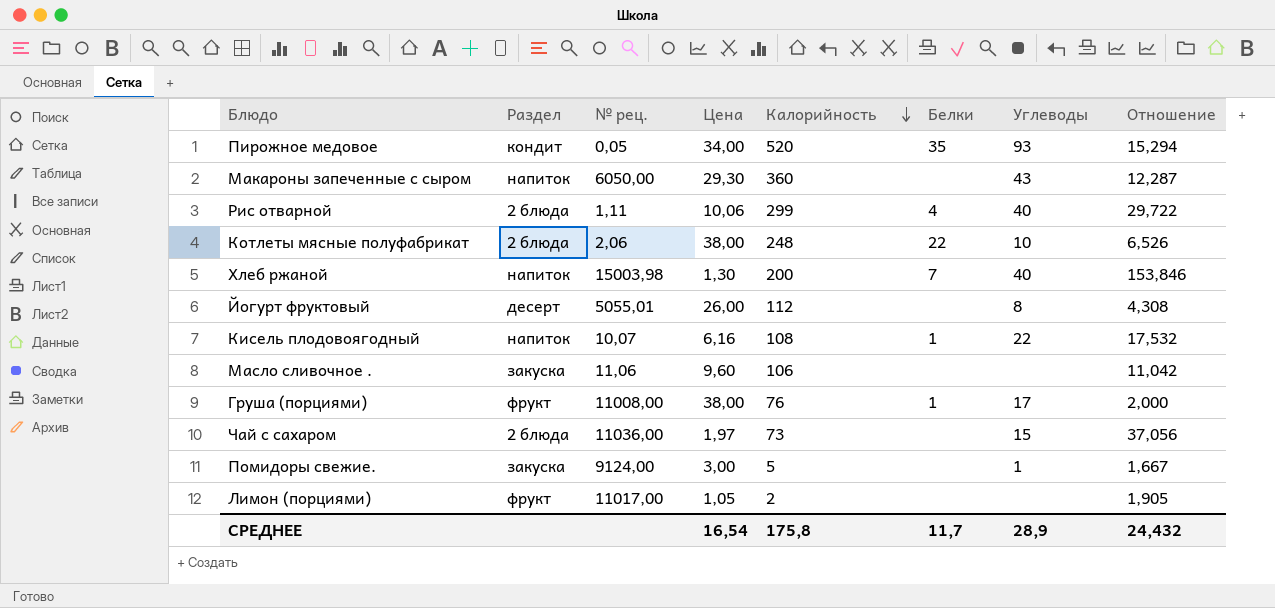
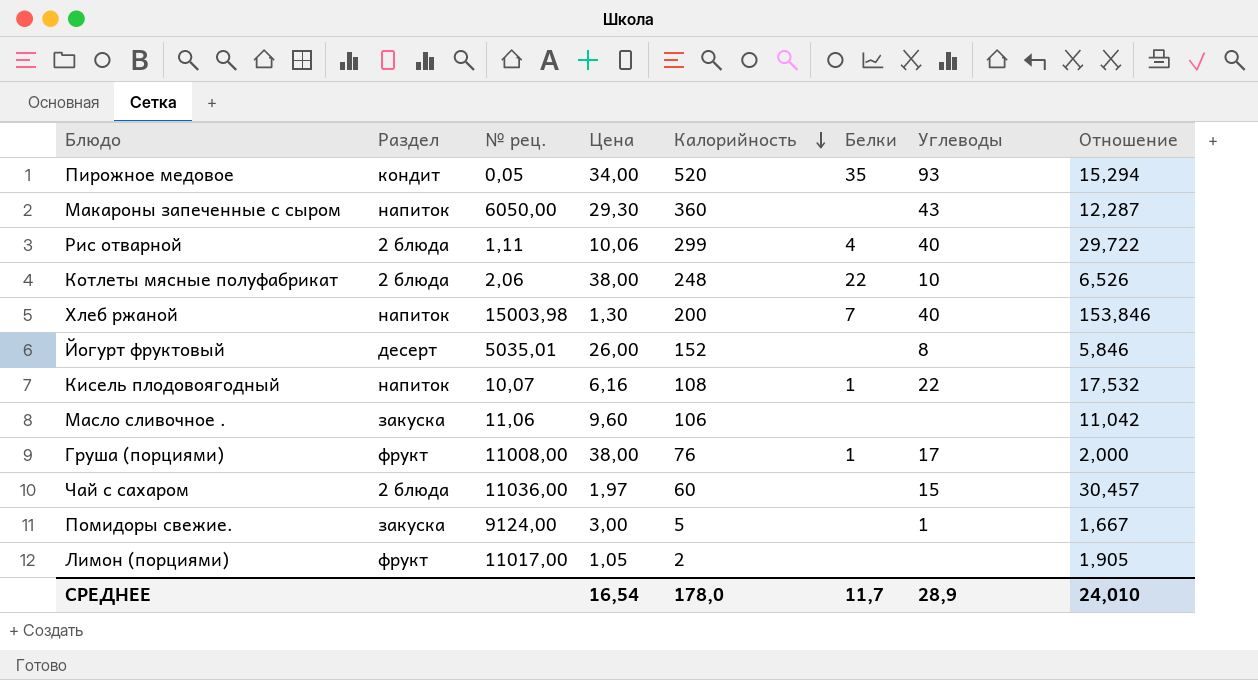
Йогурт фруктовый | № рец.: 5055,01 -> 5035,01
Йогурт фруктовый | Калорийность: 112 -> 152
Йогурт фруктовый | Отношение: 4,308 -> 5,846
Чай с сахаром | Калорийность: 73 -> 60
Чай с сахаром | Отношение: 37,056 -> 30,457
СРЕДНЕЕ | Калорийность: 175,8 -> 178,0
СРЕДНЕЕ | Отношение: 24,432 -> 24,010

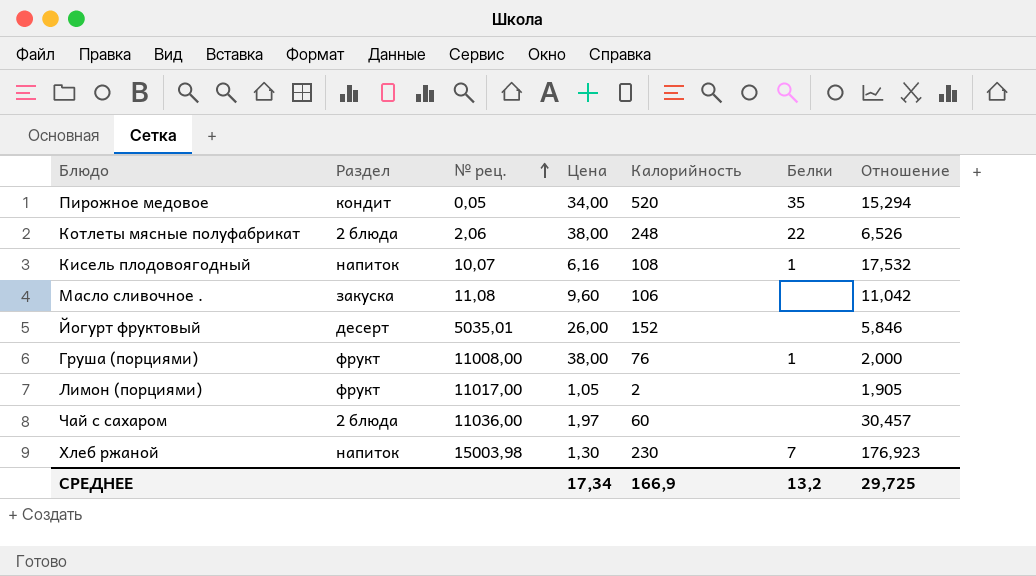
row order: Калорийность descending -> № рец. ascending
column Углеводы | position: 7 -> none
row Макароны запеченные с сыром: напиток | 6050,00 | 29,30 | 360 | none | 43 | 12,287 -> none
row Рис отварной: 2 блюда | 1,11 | 10,06 | 299 | 4 | 40 | 29,722 -> none
row Помидоры свежие.: закуска | 9124,00 | 3,00 | 5 | none | 1 | 1,667 -> none
Масло сливочное . | № рец.: 11,06 -> 11,08
Хлеб ржаной | Калорийность: 200 -> 230
Хлеб ржаной | Отношение: 153,846 -> 176,923
СРЕДНЕЕ | Цена: 16,54 -> 17,34
СРЕДНЕЕ | Калорийность: 178,0 -> 166,9
СРЕДНЕЕ | Белки: 11,7 -> 13,2
СРЕДНЕЕ | Отношение: 24,010 -> 29,725

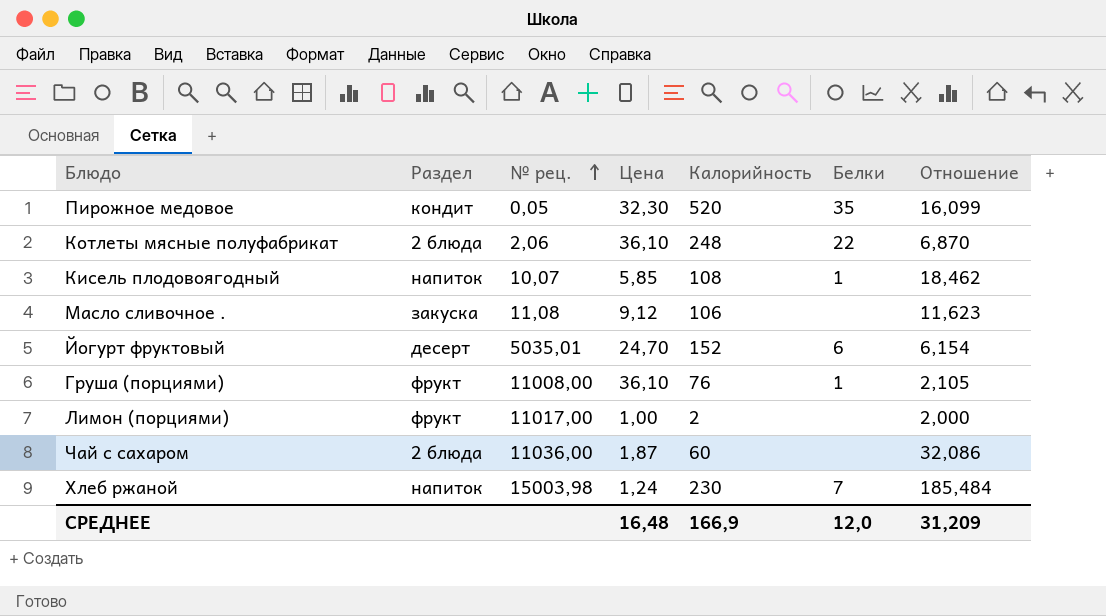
Пирожное медовое | Цена: 34,00 -> 32,30
Пирожное медовое | Отношение: 15,294 -> 16,099
Котлеты мясные полуфабрикат | Цена: 38,00 -> 36,10
Котлеты мясные полуфабрикат | Отношение: 6,526 -> 6,870
Кисель плодовоягодный | Цена: 6,16 -> 5,85
Кисель плодовоягодный | Отношение: 17,532 -> 18,462
Масло сливочное . | Цена: 9,60 -> 9,12
Масло сливочное . | Отношение: 11,042 -> 11,623
Йогурт фруктовый | Цена: 26,00 -> 24,70
Йогурт фруктовый | Белки: none -> 6
Йогурт фруктовый | Отношение: 5,846 -> 6,154
Груша (порциями) | Цена: 38,00 -> 36,10
Груша (порциями) | Отношение: 2,000 -> 2,105
Лимон (порциями) | Цена: 1,05 -> 1,00
Лимон (порциями) | Отношение: 1,905 -> 2,000
Чай с сахаром | Цена: 1,97 -> 1,87
Чай с сахаром | Отношение: 30,457 -> 32,086
Хлеб ржаной | Цена: 1,30 -> 1,24
Хлеб ржаной | Отношение: 176,923 -> 185,484
СРЕДНЕЕ | Цена: 17,34 -> 16,48
СРЕДНЕЕ | Белки: 13,2 -> 12,0
СРЕДНЕЕ | Отношение: 29,725 -> 31,209

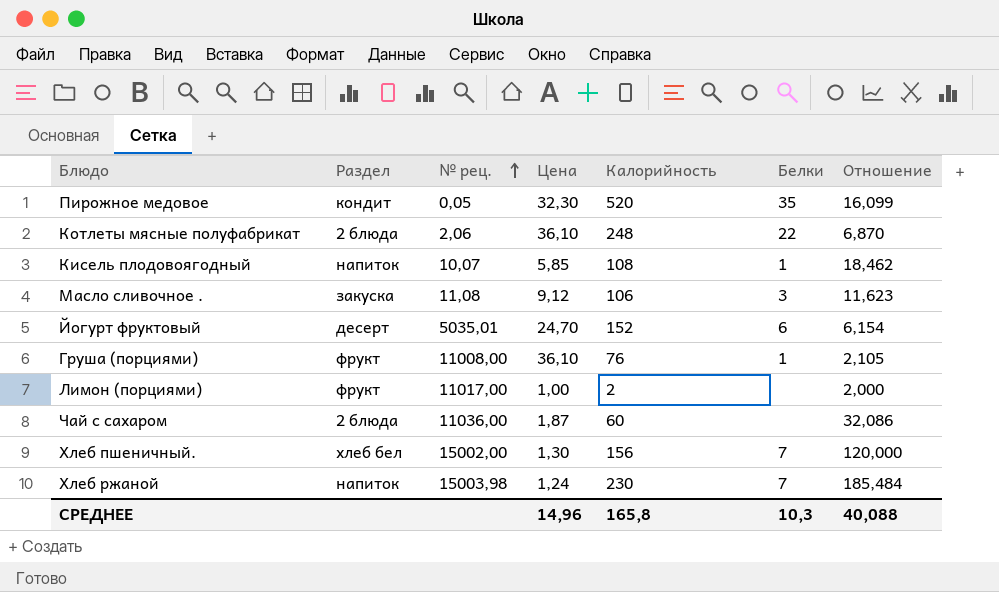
Масло сливочное . | Белки: none -> 3
row Хлеб пшеничный.: none -> хлеб бел | 15002,00 | 1,30 | 156 | 7 | 120,000
СРЕДНЕЕ | Цена: 16,48 -> 14,96
СРЕДНЕЕ | Калорийность: 166,9 -> 165,8
СРЕДНЕЕ | Белки: 12,0 -> 10,3
СРЕДНЕЕ | Отношение: 31,209 -> 40,088

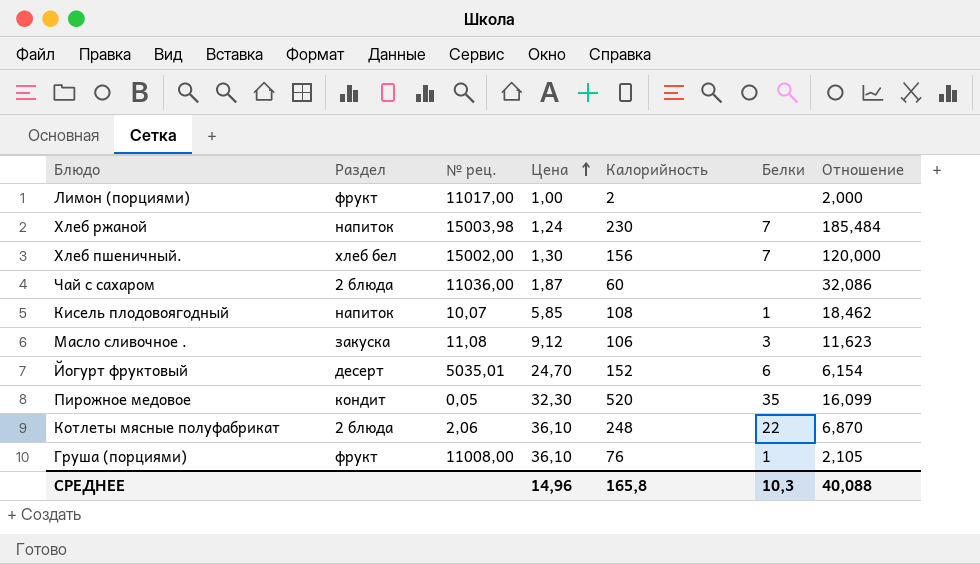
row order: № рец. ascending -> Цена ascending

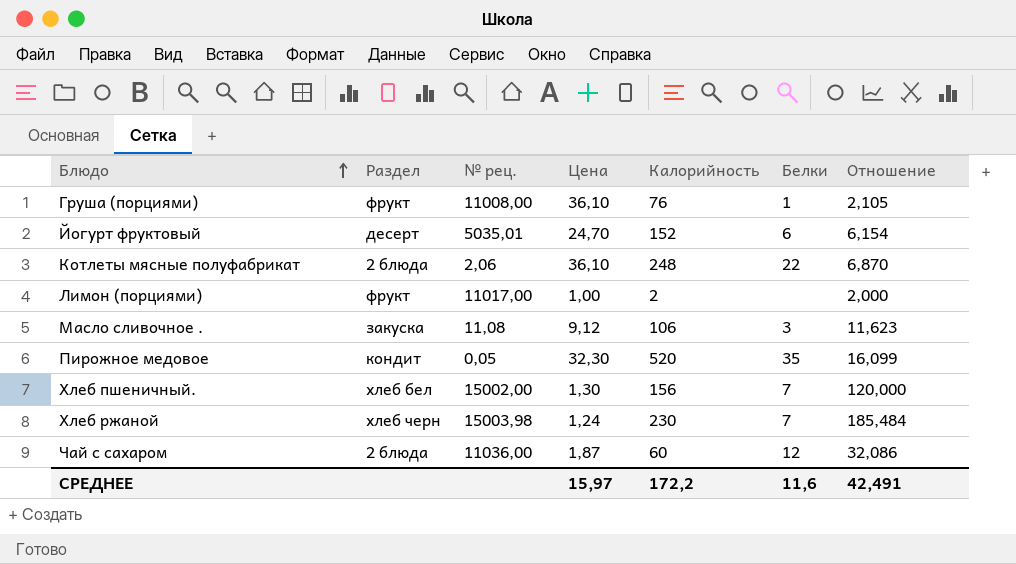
row order: Цена ascending -> Блюдо ascending
row Кисель плодовоягодный: напиток | 10,07 | 5,85 | 108 | 1 | 18,462 -> none
Хлеб ржаной | Раздел: напиток -> хлеб черн
Чай с сахаром | Белки: none -> 12
СРЕДНЕЕ | Цена: 14,96 -> 15,97
СРЕДНЕЕ | Калорийность: 165,8 -> 172,2
СРЕДНЕЕ | Белки: 10,3 -> 11,6
СРЕДНЕЕ | Отношение: 40,088 -> 42,491

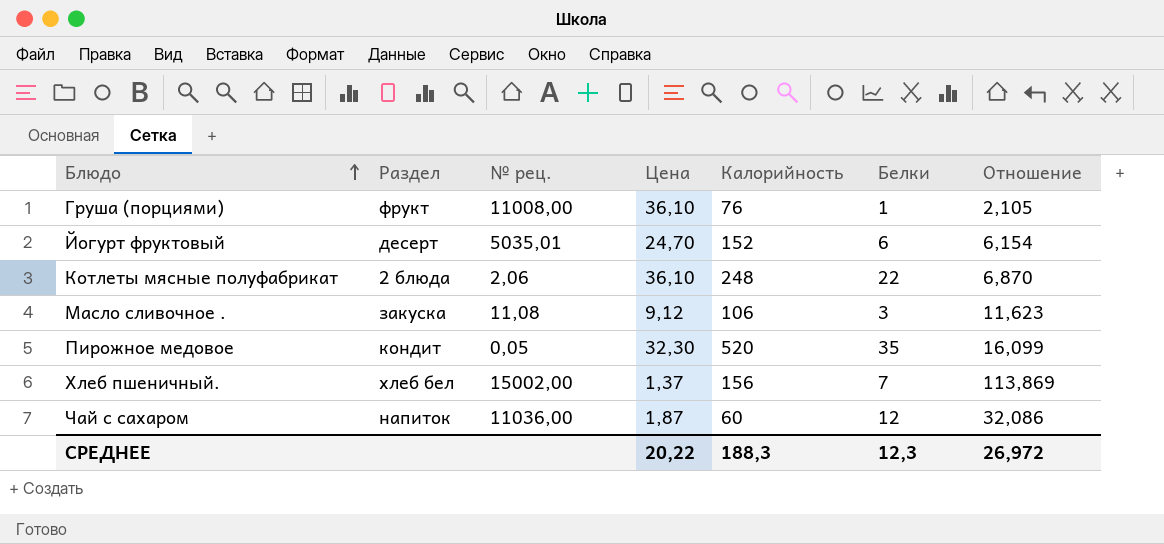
row Лимон (порциями): фрукт | 11017,00 | 1,00 | 2 | none | 2,000 -> none
row Хлеб ржаной: хлеб черн | 15003,98 | 1,24 | 230 | 7 | 185,484 -> none
Хлеб пшеничный. | Цена: 1,30 -> 1,37
Хлеб пшеничный. | Отношение: 120,000 -> 113,869
Чай с сахаром | Раздел: 2 блюда -> напиток
СРЕДНЕЕ | Цена: 15,97 -> 20,22
СРЕДНЕЕ | Калорийность: 172,2 -> 188,3
СРЕДНЕЕ | Белки: 11,6 -> 12,3
СРЕДНЕЕ | Отношение: 42,491 -> 26,972

